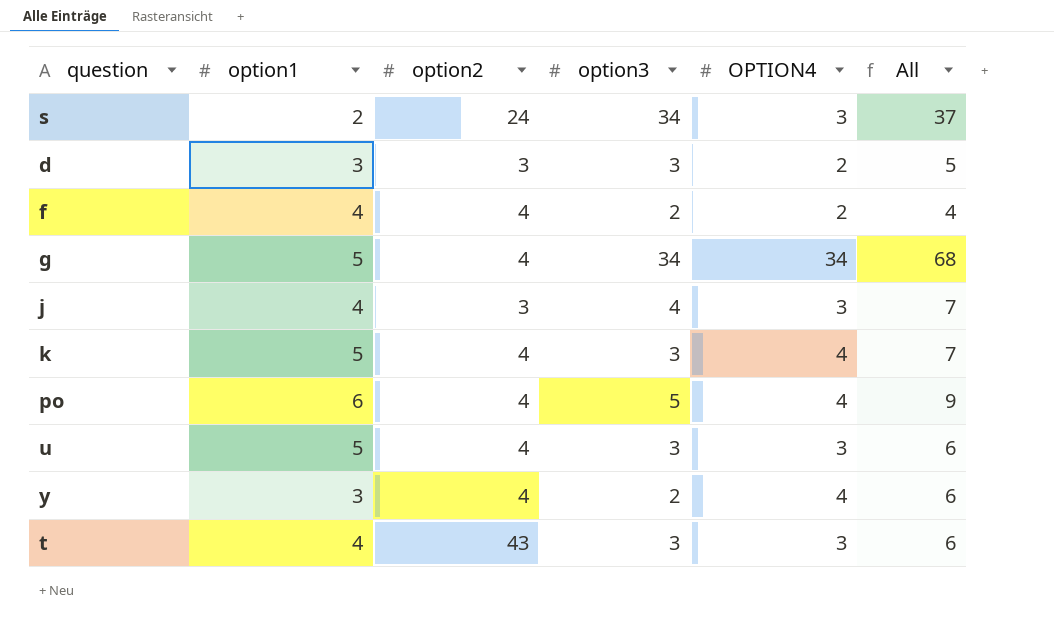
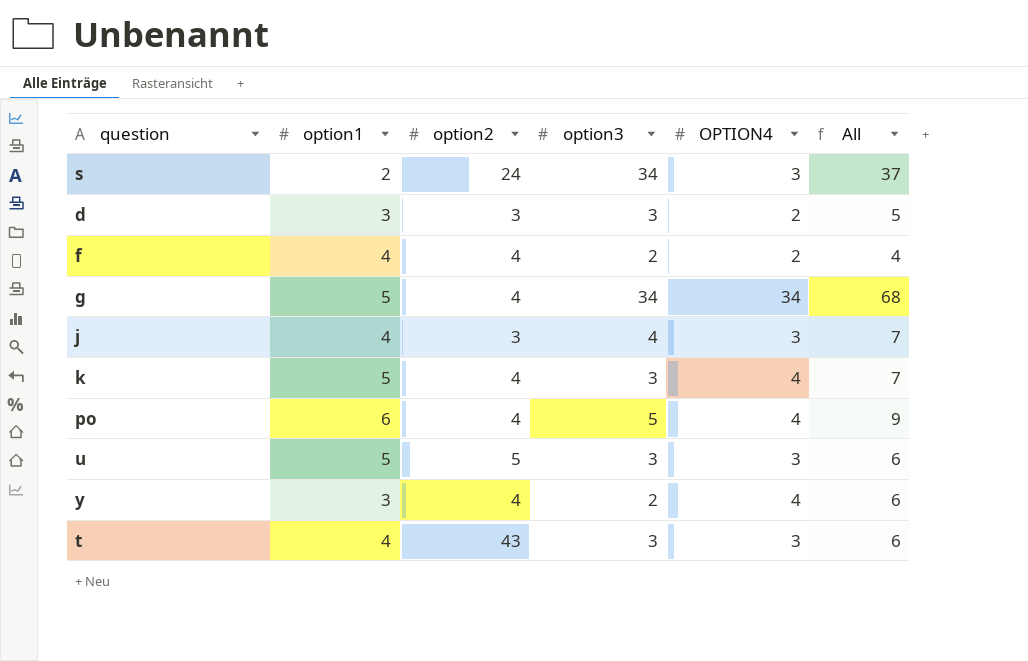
u | option2: 4 -> 5

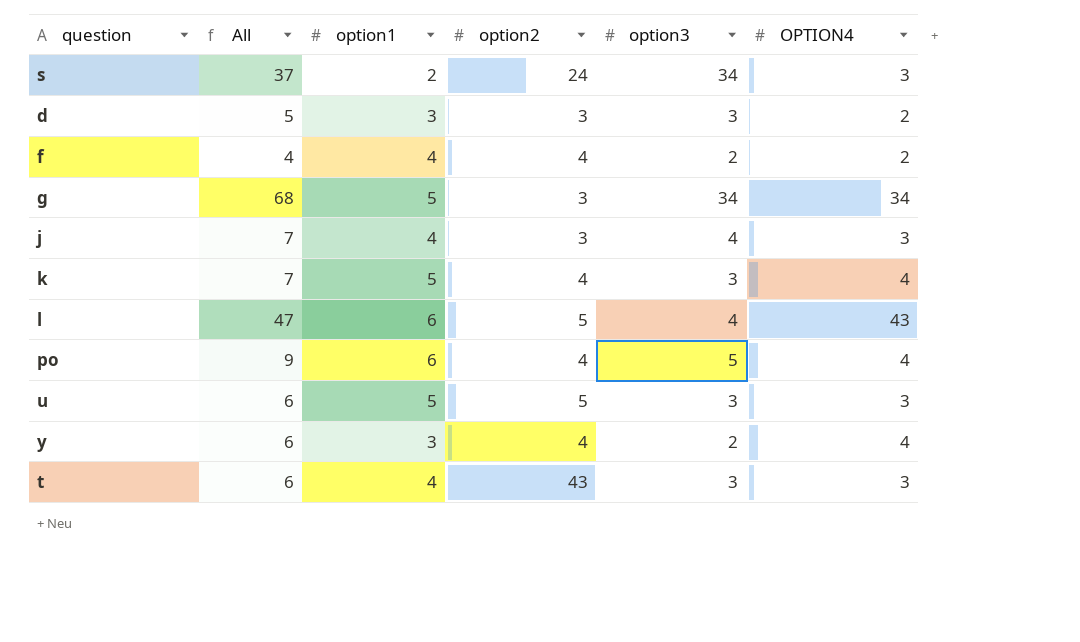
column All | position: 6 -> 2
g | option2: 4 -> 3
row l: none -> 47 | 6 | 5 | 4 | 43

